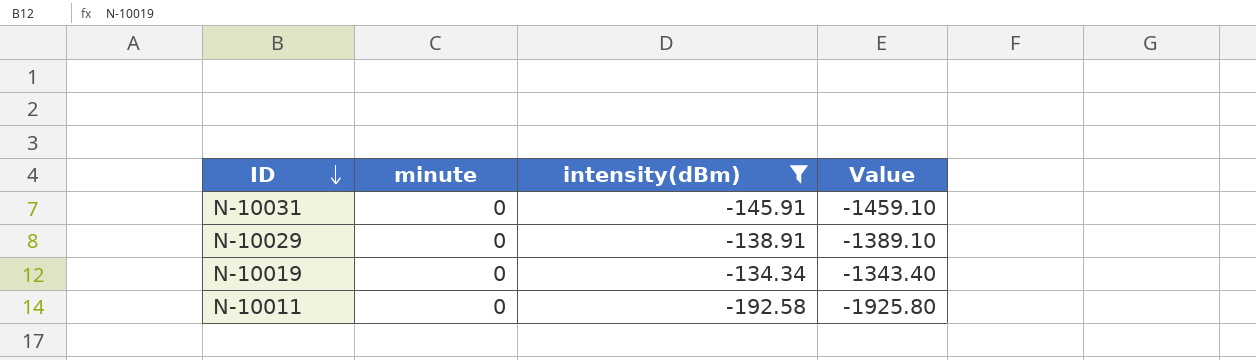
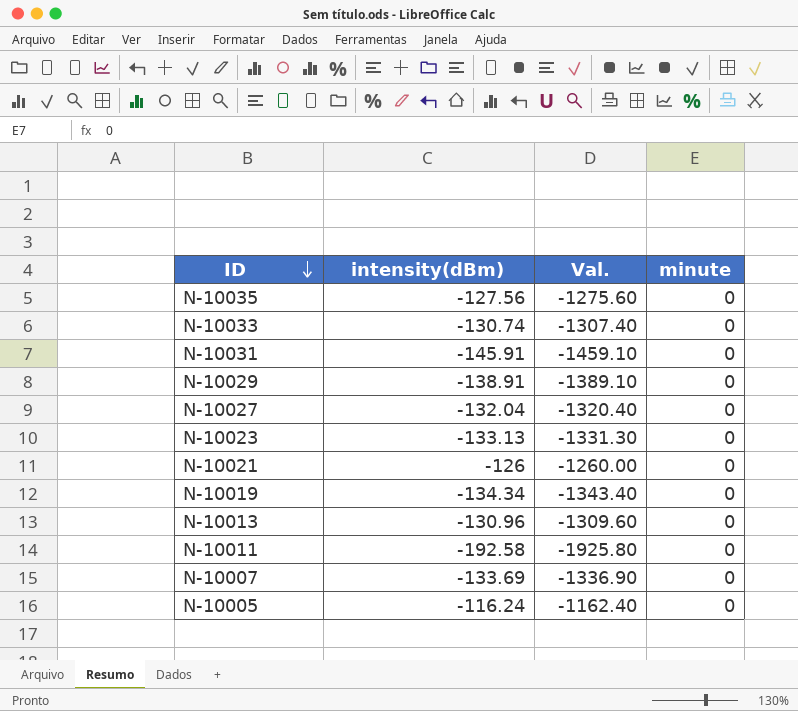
filter: intensity(dBm) <= -134.34 -> none
column name: Value -> Val.
column minute | position: 2 -> 4

